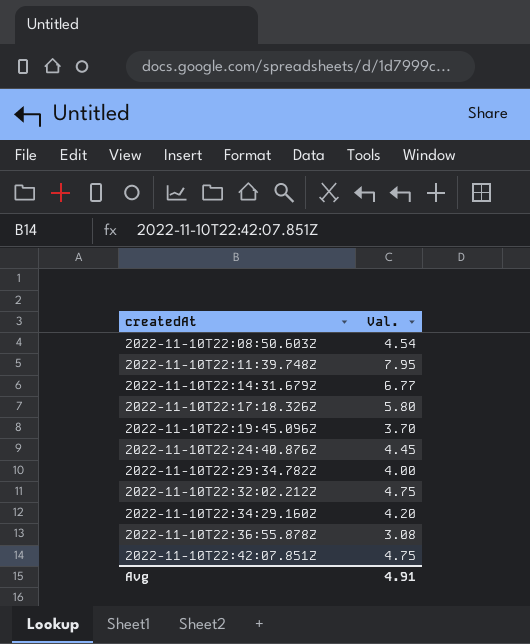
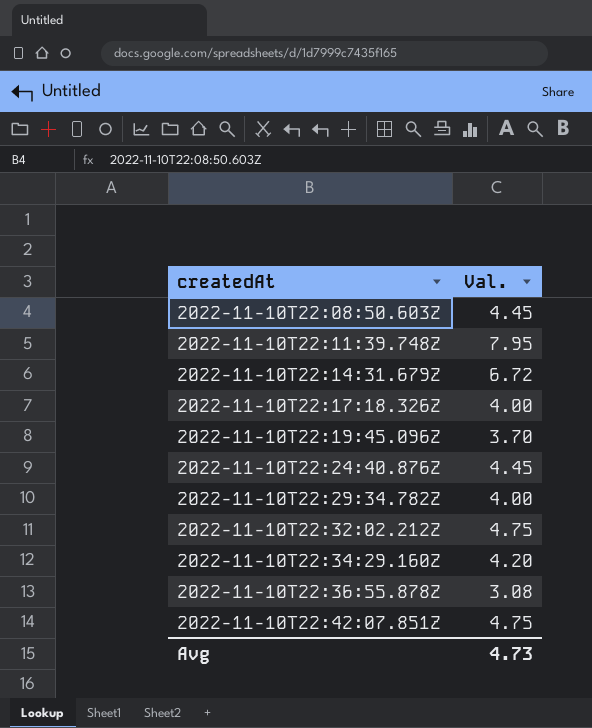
2022-11-10T22:08:50.603Z | Val.: 4.54 -> 4.45
2022-11-10T22:14:31.679Z | Val.: 6.77 -> 6.72
2022-11-10T22:17:18.326Z | Val.: 5.80 -> 4.00
Avg | Val.: 4.91 -> 4.73

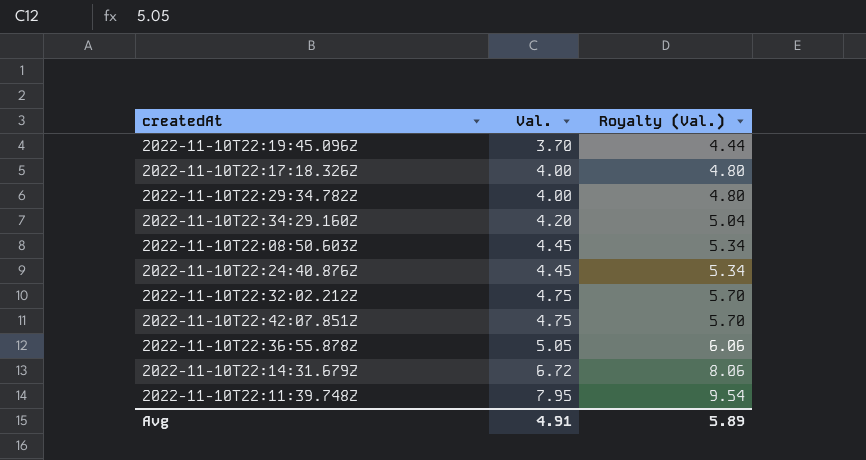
row order: createdAt ascending -> Val. ascending
column Royalty (Val.) | formula: none -> [Val.] * 1.2
2022-11-10T22:36:55.878Z | Val.: 3.08 -> 5.05
Avg | Val.: 4.73 -> 4.91

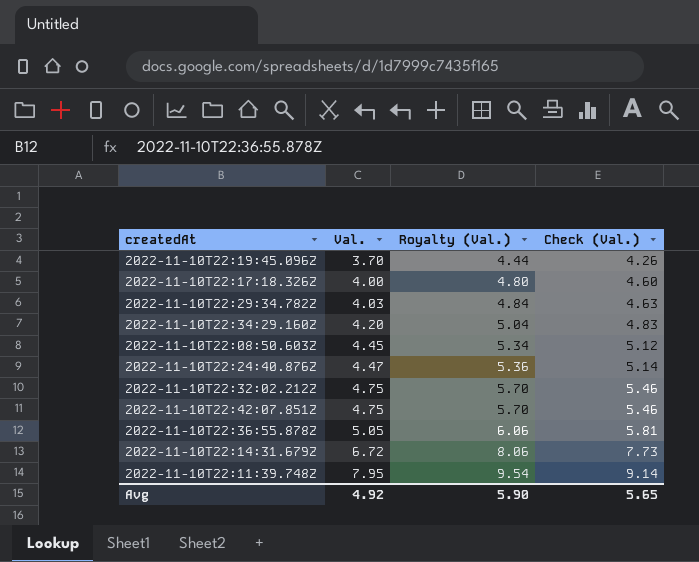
column Check (Val.) | formula: none -> [Val.] * 1.15
2022-11-10T22:29:34.782Z | Val.: 4.00 -> 4.03
2022-11-10T22:29:34.782Z | Royalty (Val.): 4.80 -> 4.84
2022-11-10T22:24:40.876Z | Val.: 4.45 -> 4.47
2022-11-10T22:24:40.876Z | Royalty (Val.): 5.34 -> 5.36
Avg | Val.: 4.91 -> 4.92
Avg | Royalty (Val.): 5.89 -> 5.90

